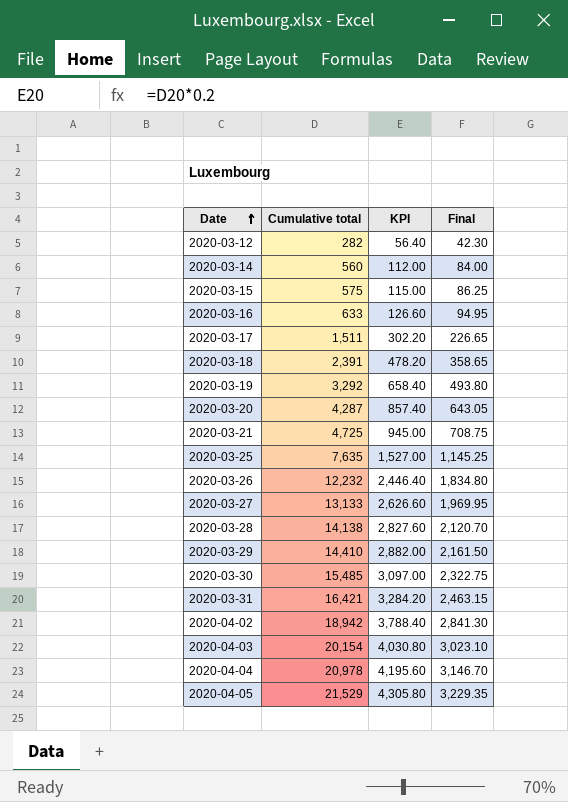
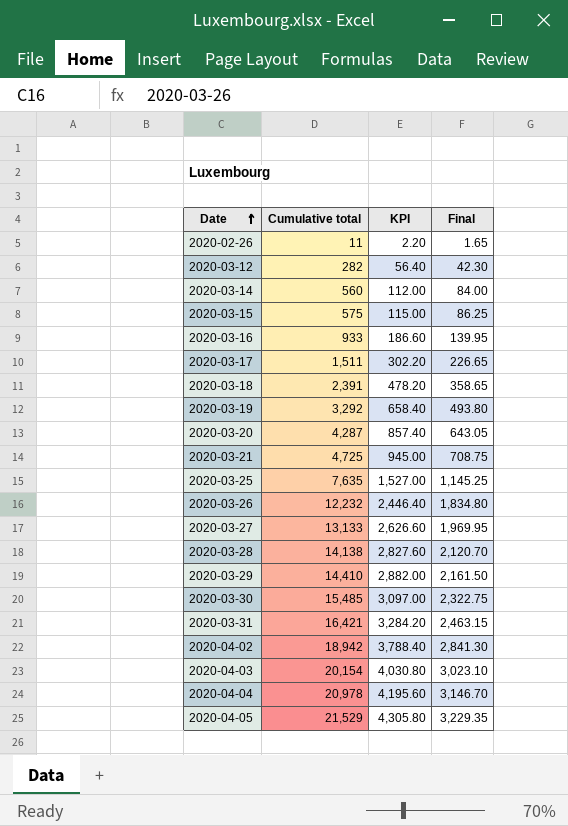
row 2020-02-26: none -> 11 | 2.20 | 1.65
2020-03-16 | Cumulative total: 633 -> 933
2020-03-16 | KPI: 126.60 -> 186.60
2020-03-16 | Final: 94.95 -> 139.95

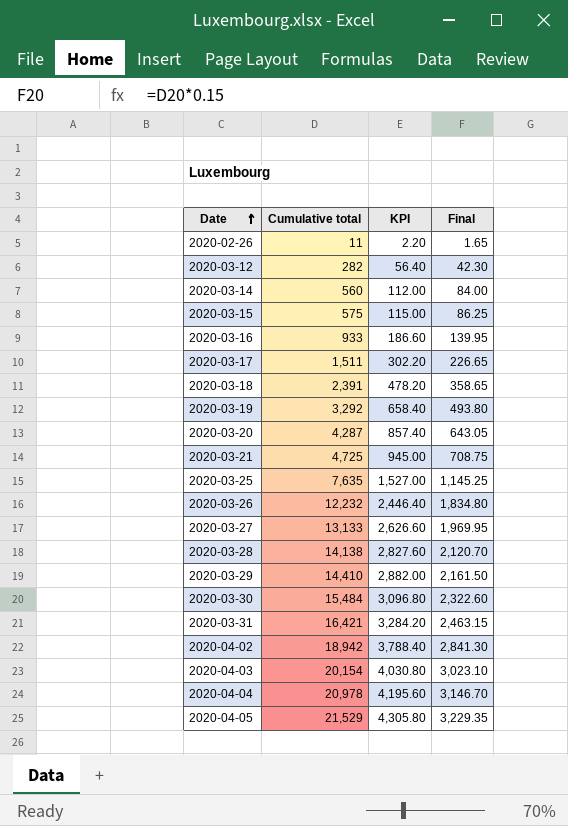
2020-03-30 | Cumulative total: 15,485 -> 15,484
2020-03-30 | KPI: 3,097.00 -> 3,096.80
2020-03-30 | Final: 2,322.75 -> 2,322.60

